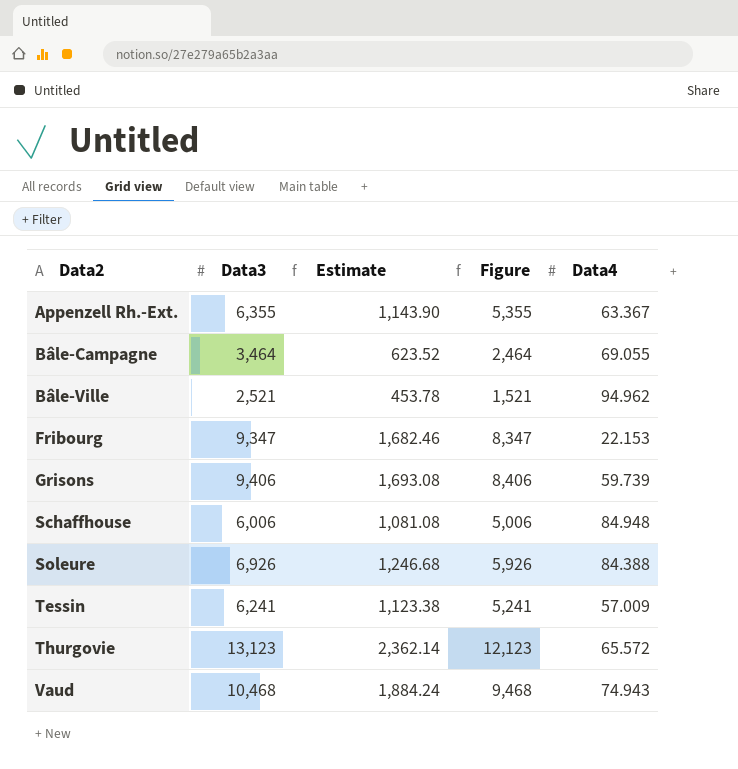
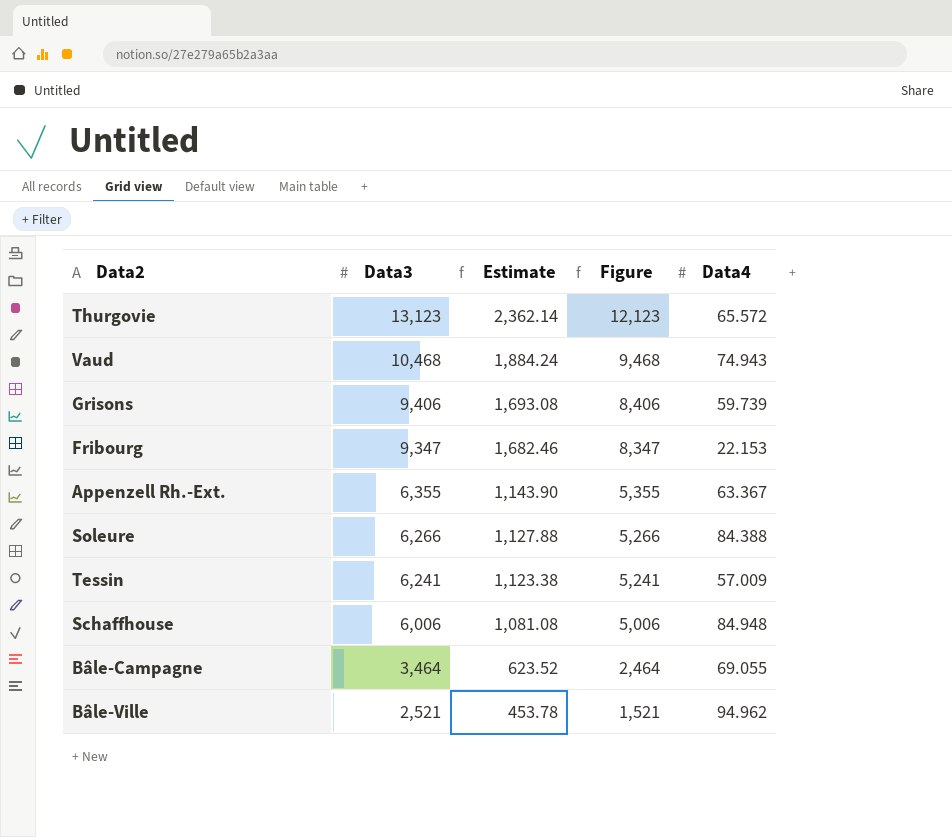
row order: Data2 ascending -> Data3 descending
Soleure | Data3: 6,926 -> 6,266
Soleure | Estimate: 1,246.68 -> 1,127.88
Soleure | Figure: 5,926 -> 5,266

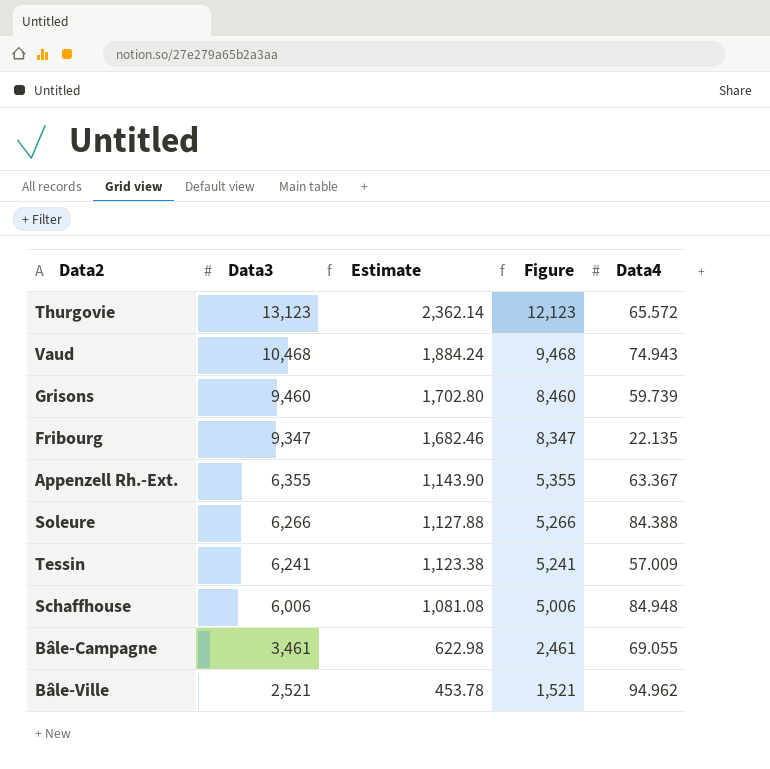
Grisons | Data3: 9,406 -> 9,460
Grisons | Estimate: 1,693.08 -> 1,702.80
Grisons | Figure: 8,406 -> 8,460
Fribourg | Data4: 22.153 -> 22.135
Bâle-Campagne | Data3: 3,464 -> 3,461
Bâle-Campagne | Estimate: 623.52 -> 622.98
Bâle-Campagne | Figure: 2,464 -> 2,461

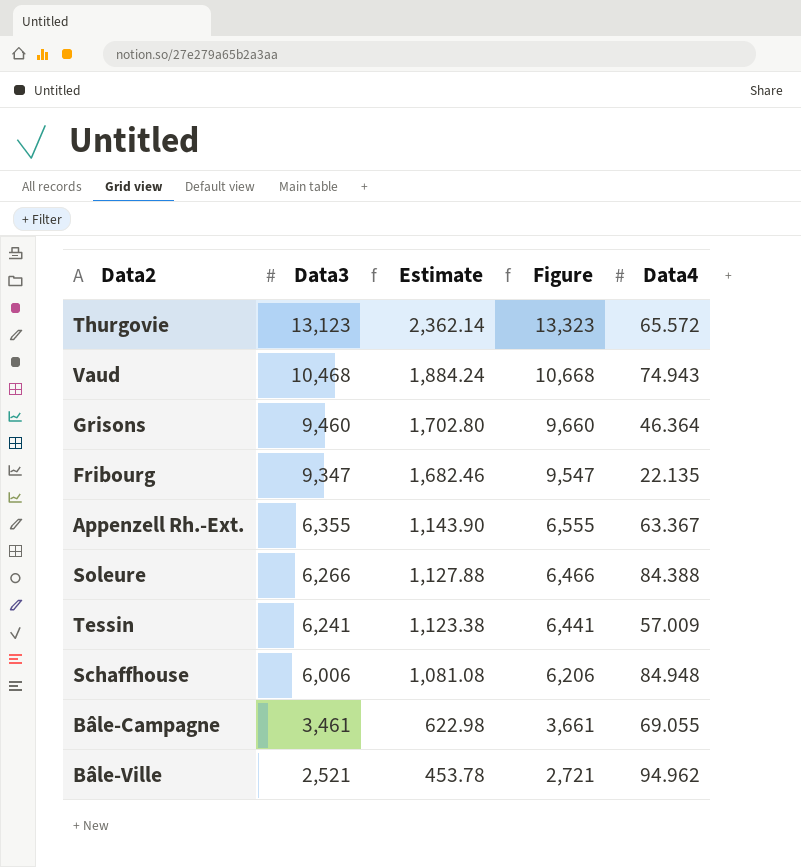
column Figure | formula: [Data3] - 1000 -> [Data3] + 200
Grisons | Data4: 59.739 -> 46.364

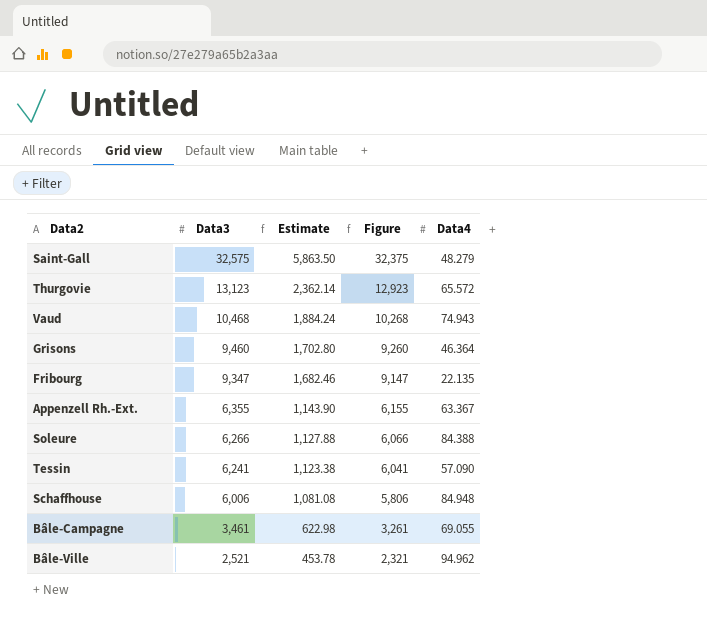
column Figure | formula: [Data3] + 200 -> [Data3] - 200
row Saint-Gall: none -> 32,575 | 5,863.50 | 32,375 | 48.279
Tessin | Data4: 57.009 -> 57.090

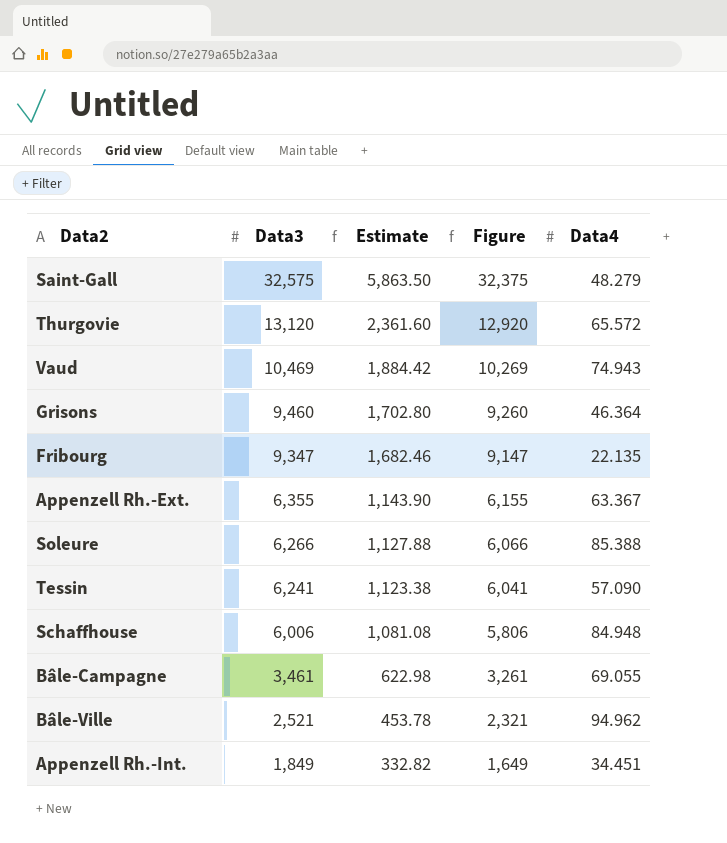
Thurgovie | Data3: 13,123 -> 13,120
Thurgovie | Estimate: 2,362.14 -> 2,361.60
Thurgovie | Figure: 12,923 -> 12,920
Vaud | Data3: 10,468 -> 10,469
Vaud | Estimate: 1,884.24 -> 1,884.42
Vaud | Figure: 10,268 -> 10,269
Soleure | Data4: 84.388 -> 85.388
row Appenzell Rh.-Int.: none -> 1,849 | 332.82 | 1,649 | 34.451

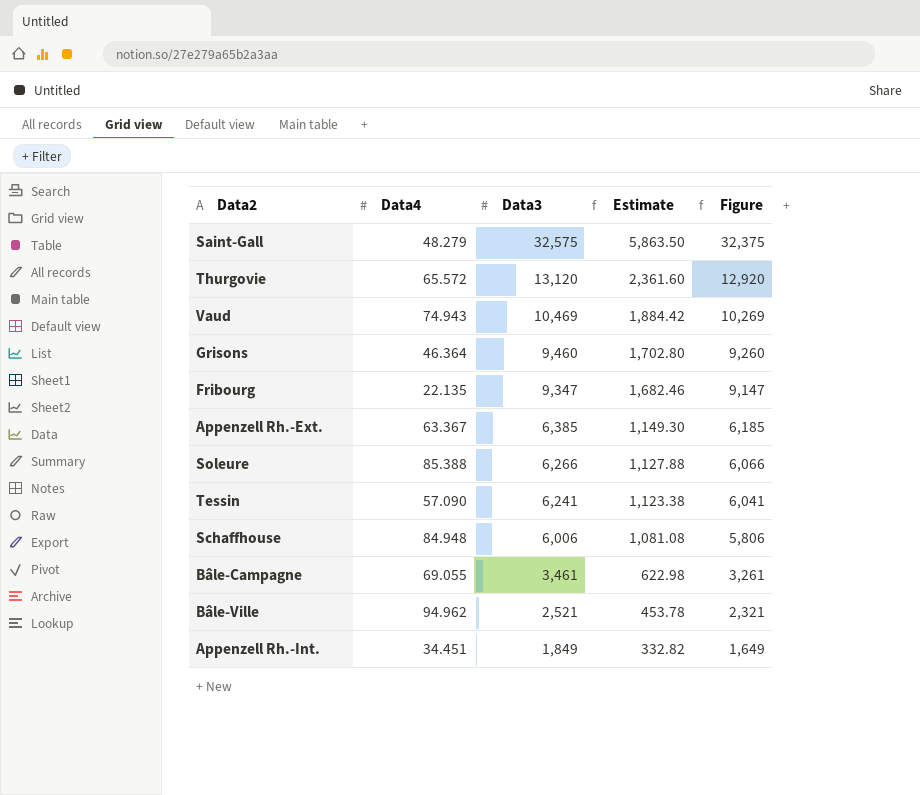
column Data4 | position: 5 -> 2
Appenzell Rh.-Ext. | Data3: 6,355 -> 6,385
Appenzell Rh.-Ext. | Estimate: 1,143.90 -> 1,149.30
Appenzell Rh.-Ext. | Figure: 6,155 -> 6,185

